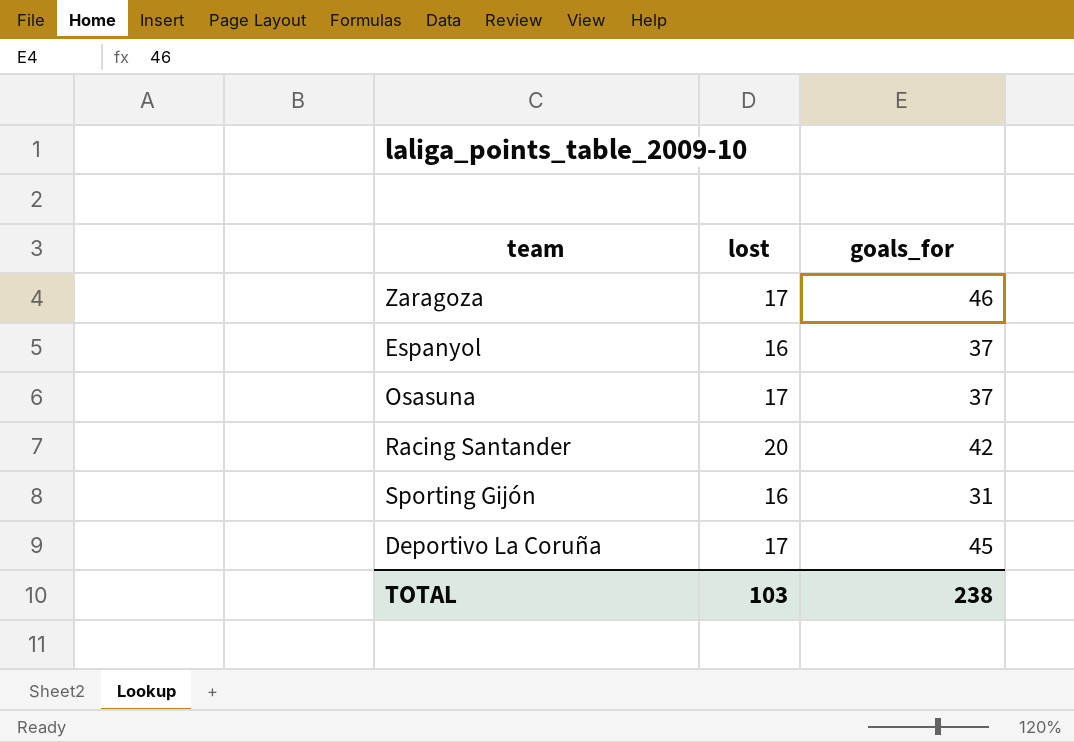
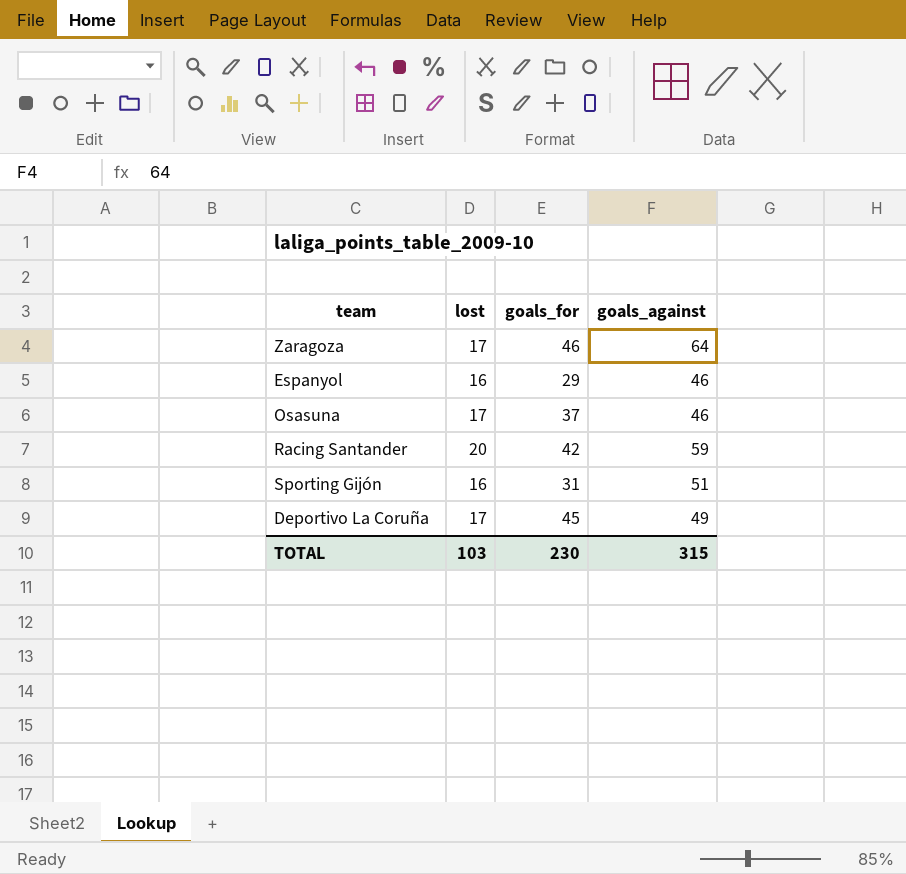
column goals_against | position: none -> 4
Espanyol | goals_for: 37 -> 29
TOTAL | goals_for: 238 -> 230

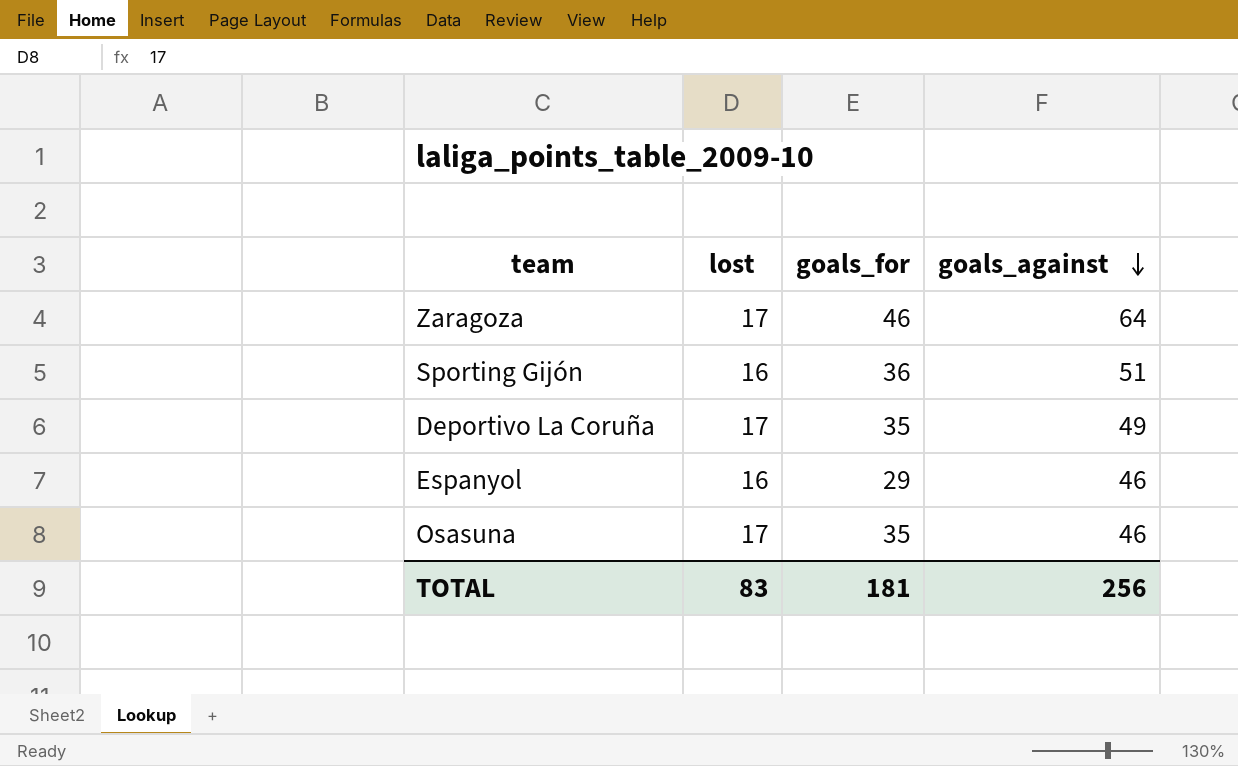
row order: none -> goals_against descending
row Racing Santander: 20 | 42 | 59 -> none
Sporting Gijón | goals_for: 31 -> 36
Deportivo La Coruña | goals_for: 45 -> 35
Osasuna | goals_for: 37 -> 35
TOTAL | lost: 103 -> 83
TOTAL | goals_for: 230 -> 181
TOTAL | goals_against: 315 -> 256

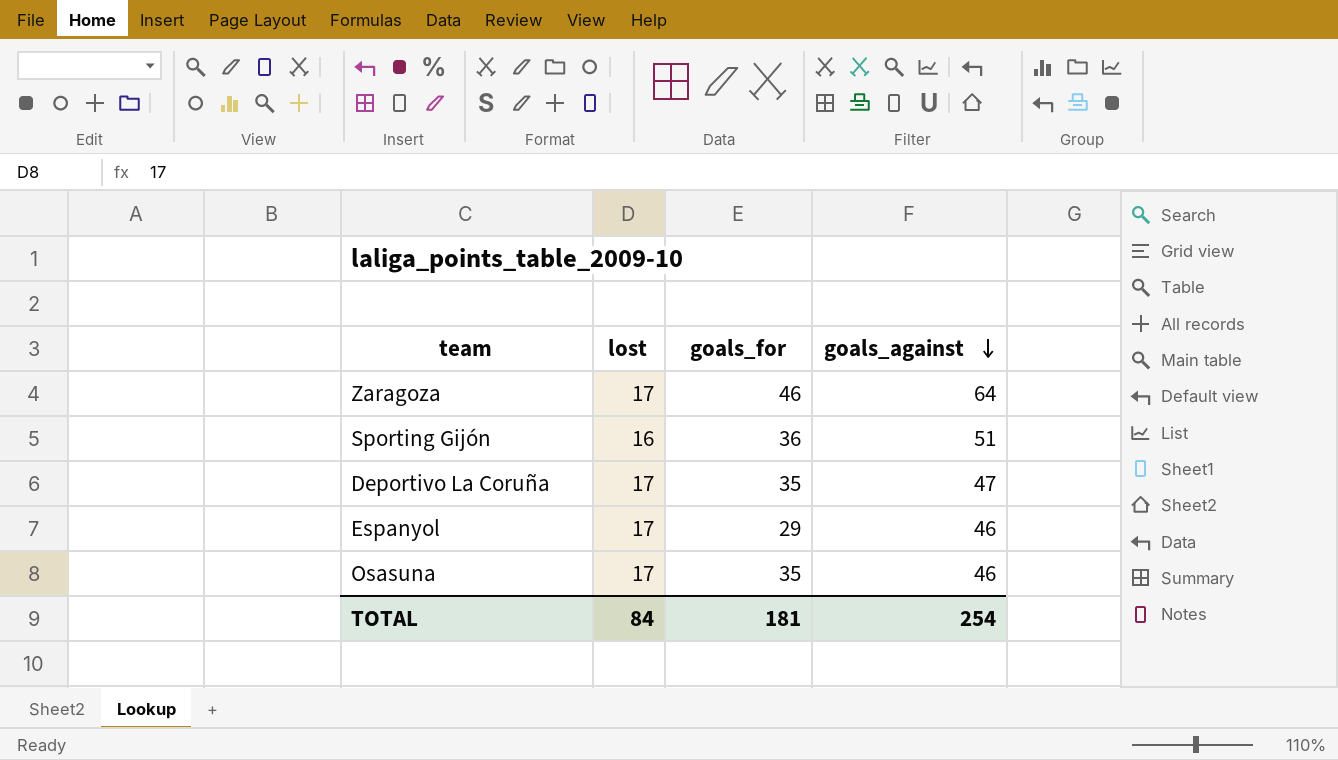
Deportivo La Coruña | goals_against: 49 -> 47
Espanyol | lost: 16 -> 17
TOTAL | lost: 83 -> 84
TOTAL | goals_against: 256 -> 254

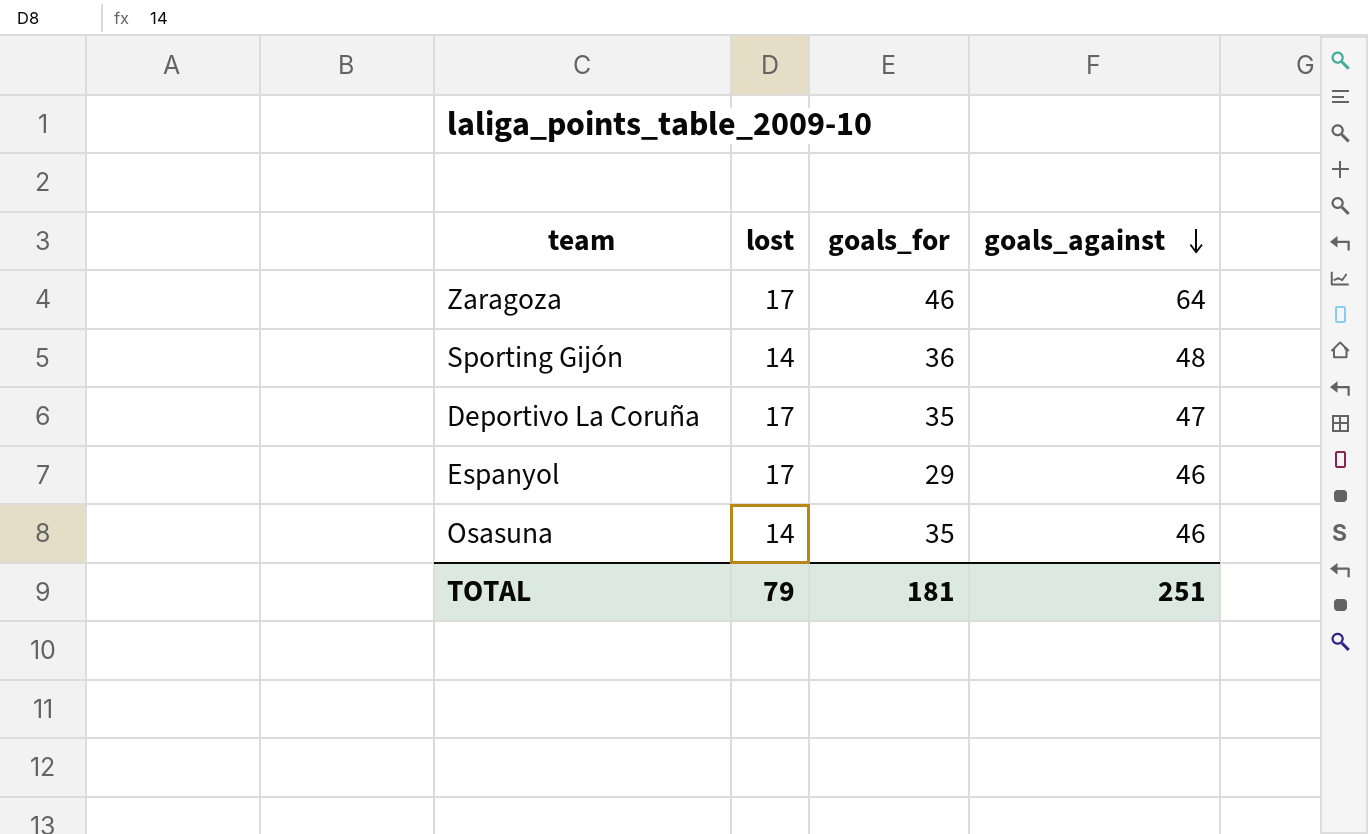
Sporting Gijón | lost: 16 -> 14
Sporting Gijón | goals_against: 51 -> 48
Osasuna | lost: 17 -> 14
TOTAL | lost: 84 -> 79
TOTAL | goals_against: 254 -> 251

